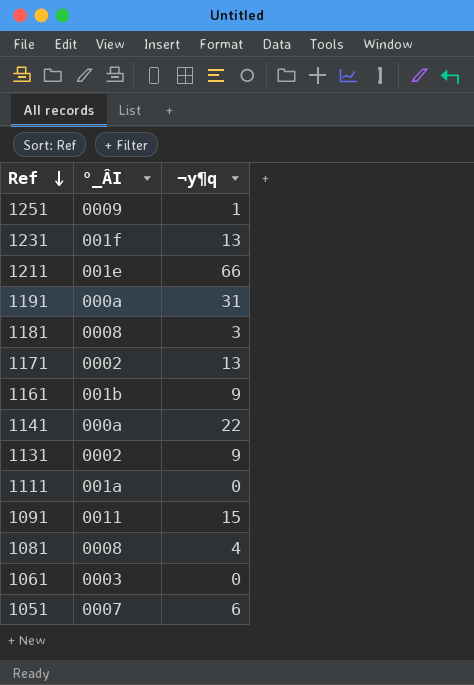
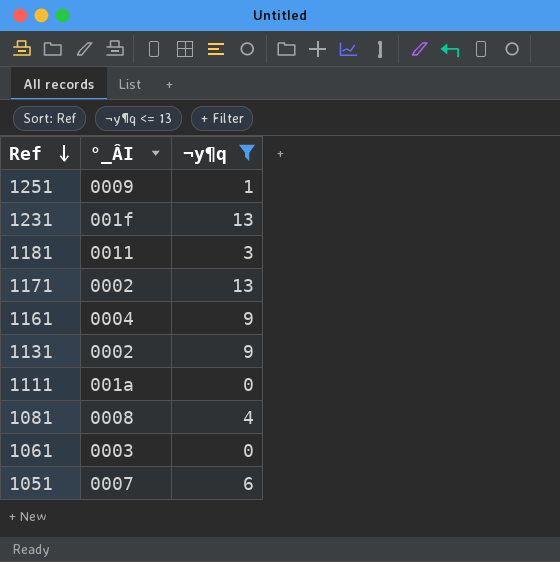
filter: none -> ¬y¶q <= 13
1181 | °_ÂI: 0008 -> 0011
1161 | °_ÂI: 001b -> 0004

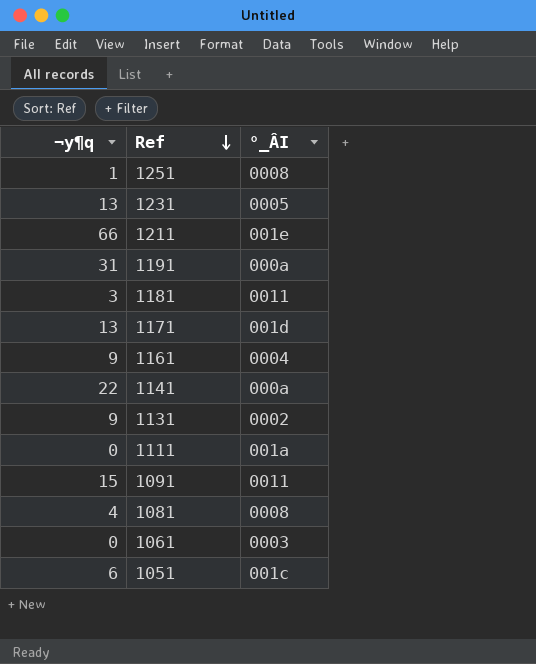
filter: ¬y¶q <= 13 -> none
column ¬y¶q | position: 3 -> 1
1251 | °_ÂI: 0009 -> 0008
1231 | °_ÂI: 001f -> 0005
1171 | °_ÂI: 0002 -> 001d
1051 | °_ÂI: 0007 -> 001c

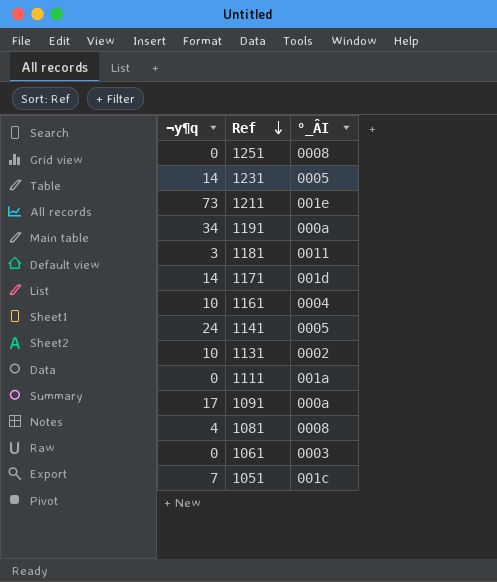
1251 | ¬y¶q: 1 -> 0
1231 | ¬y¶q: 13 -> 14
1211 | ¬y¶q: 66 -> 73
1191 | ¬y¶q: 31 -> 34
1171 | ¬y¶q: 13 -> 14
1161 | ¬y¶q: 9 -> 10
1141 | ¬y¶q: 22 -> 24
1141 | °_ÂI: 000a -> 0005
1131 | ¬y¶q: 9 -> 10
1091 | ¬y¶q: 15 -> 17
1091 | °_ÂI: 0011 -> 000a
1051 | ¬y¶q: 6 -> 7

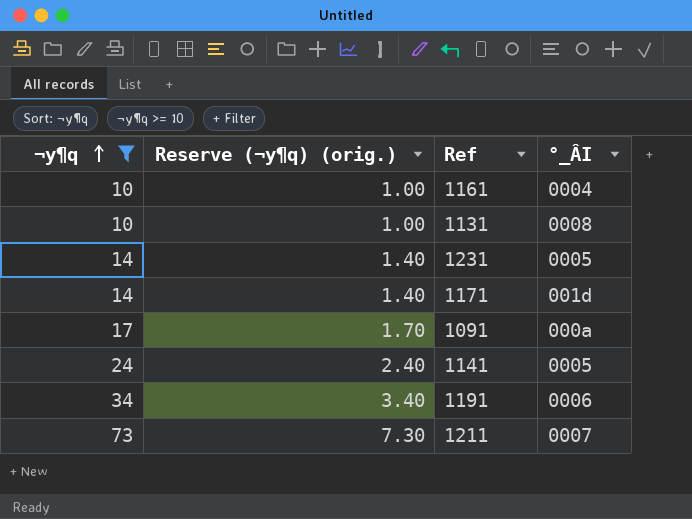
filter: none -> ¬y¶q >= 10
row order: Ref descending -> ¬y¶q ascending
column Reserve (¬y¶q) (orig.) | formula: none -> [¬y¶q] * 0.1
1131 | °_ÂI: 0002 -> 0008
1191 | °_ÂI: 000a -> 0006
1211 | °_ÂI: 001e -> 0007

